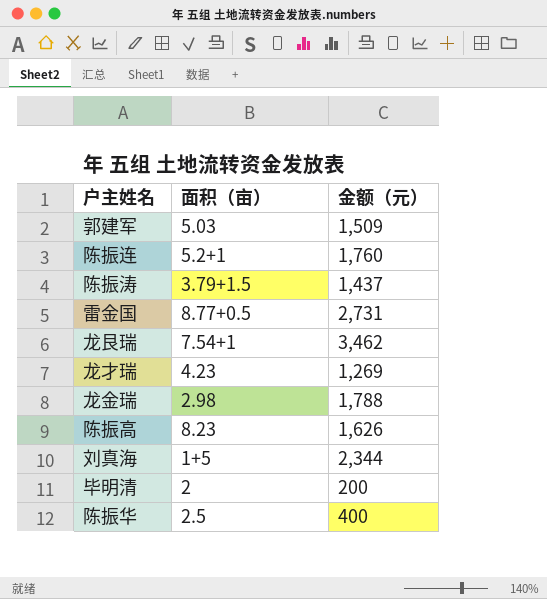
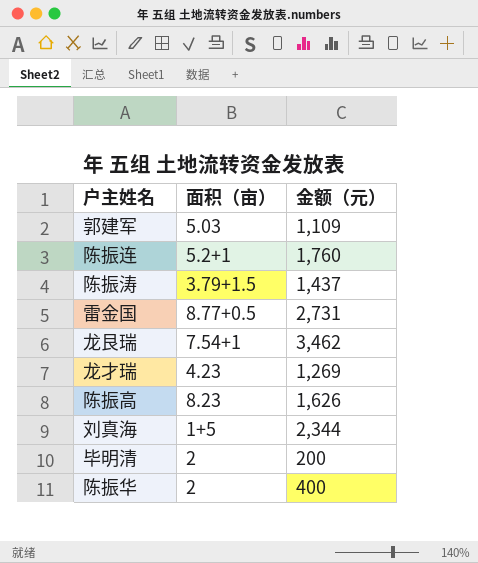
row 龙金瑞: 2.98 | 1,788 -> none
郭建军 | 金额（元）: 1,509 -> 1,109
陈振华 | 面积（亩）: 2.5 -> 2

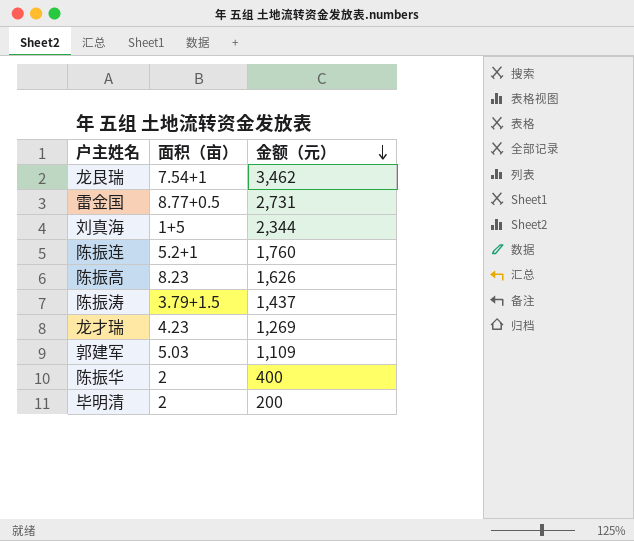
row order: none -> 金额（元） descending

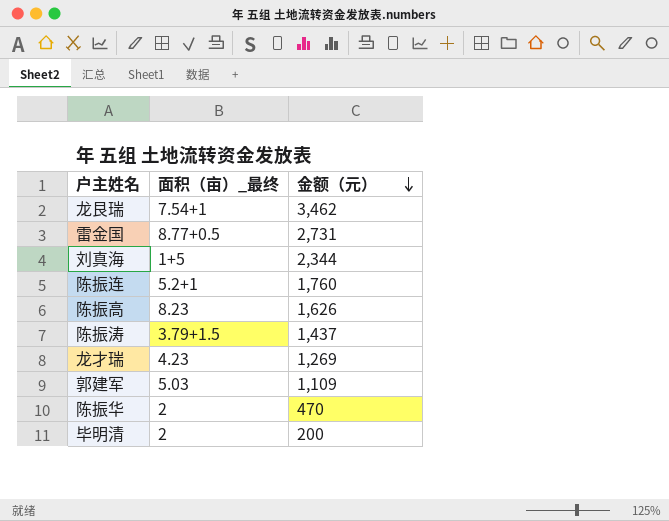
column name: 面积（亩） -> 面积（亩）_最终
陈振华 | 金额（元）: 400 -> 470

